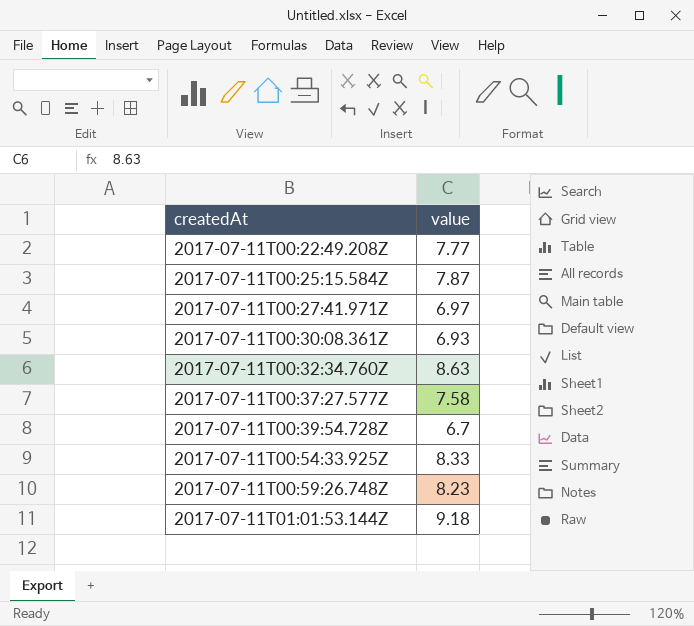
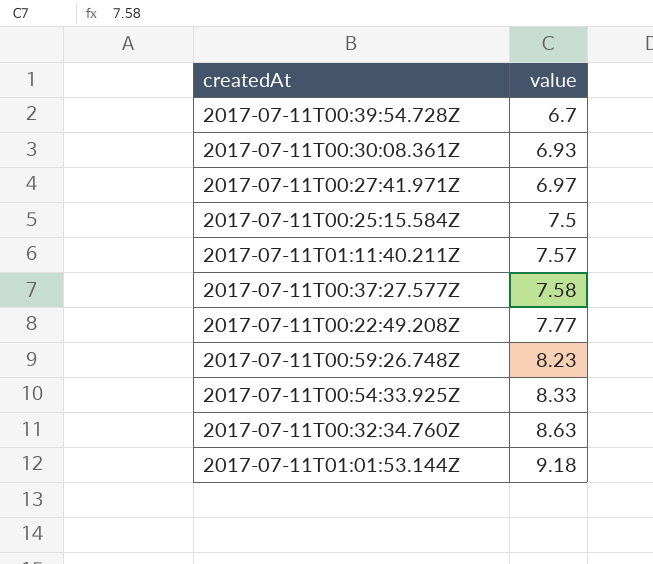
row order: createdAt ascending -> value ascending
2017-07-11T00:25:15.584Z | value: 7.87 -> 7.5
row 2017-07-11T01:11:40.211Z: none -> 7.57

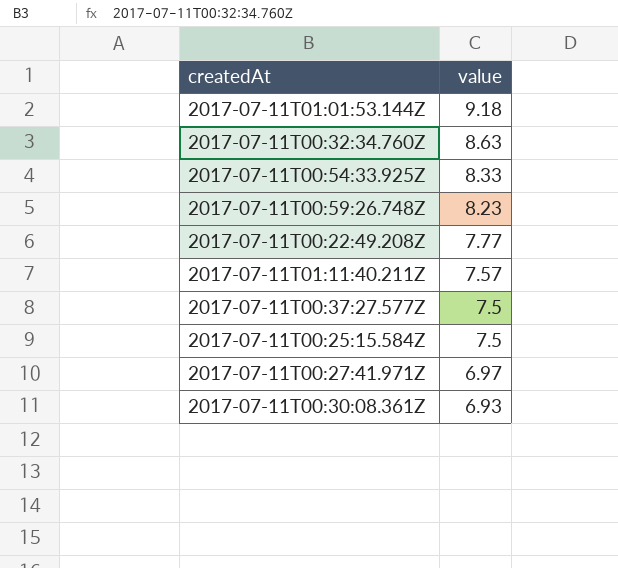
row order: value ascending -> value descending
row 2017-07-11T00:39:54.728Z: 6.7 -> none
2017-07-11T00:37:27.577Z | value: 7.58 -> 7.5

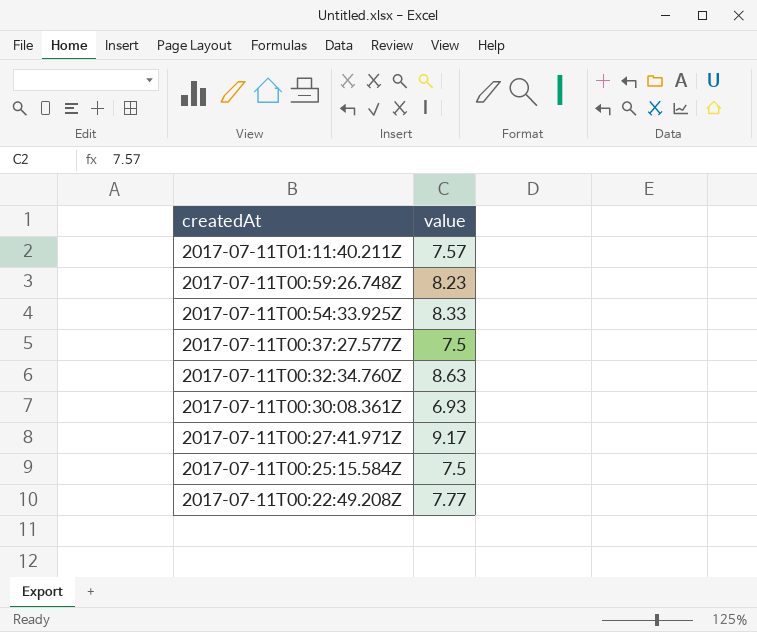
row order: value descending -> createdAt descending
row 2017-07-11T01:01:53.144Z: 9.18 -> none
2017-07-11T00:27:41.971Z | value: 6.97 -> 9.17

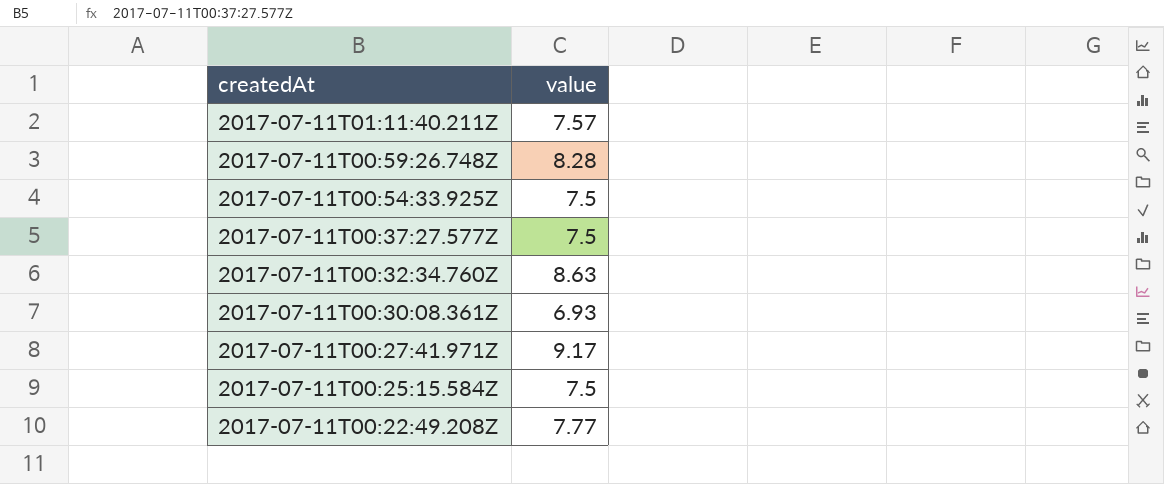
2017-07-11T00:59:26.748Z | value: 8.23 -> 8.28
2017-07-11T00:54:33.925Z | value: 8.33 -> 7.5

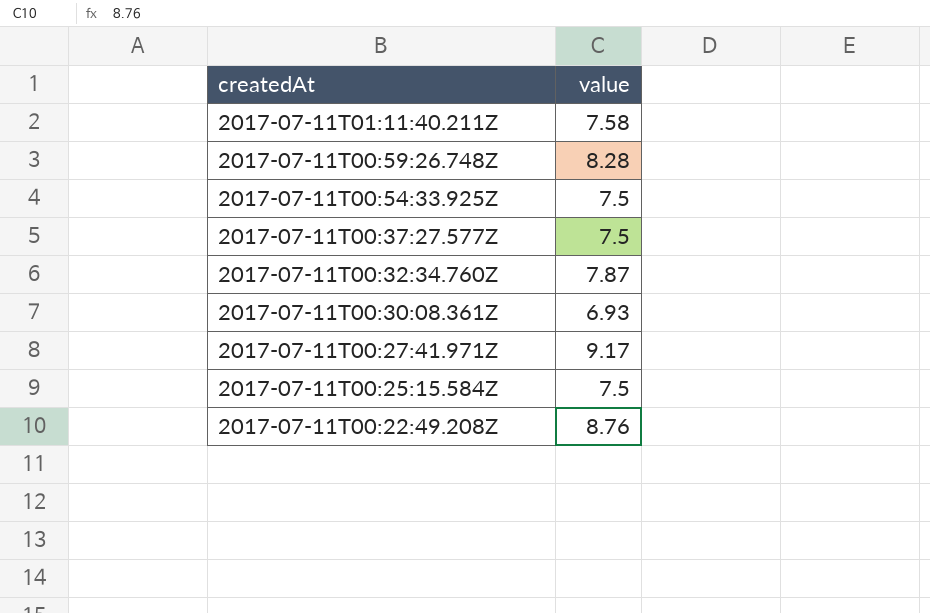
2017-07-11T01:11:40.211Z | value: 7.57 -> 7.58
2017-07-11T00:32:34.760Z | value: 8.63 -> 7.87
2017-07-11T00:22:49.208Z | value: 7.77 -> 8.76

